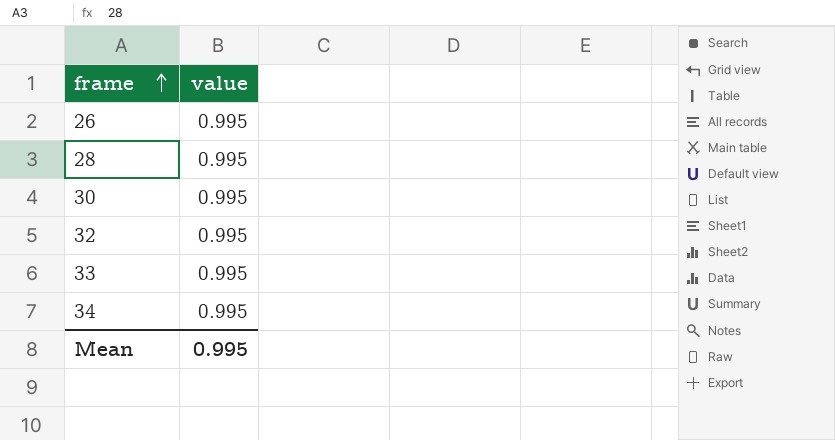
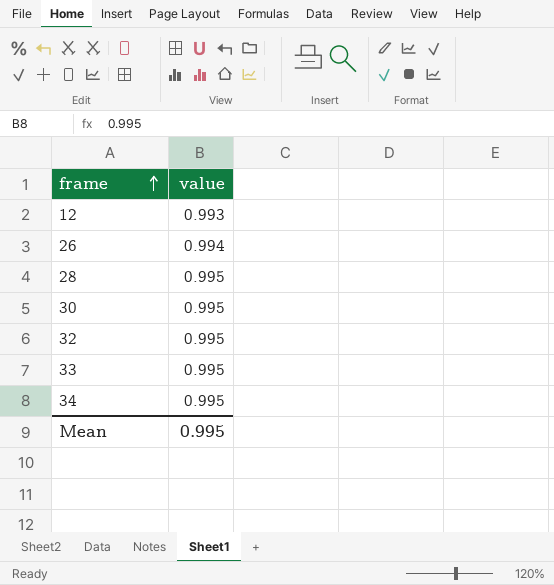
row 12: none -> 0.993
26 | value: 0.995 -> 0.994

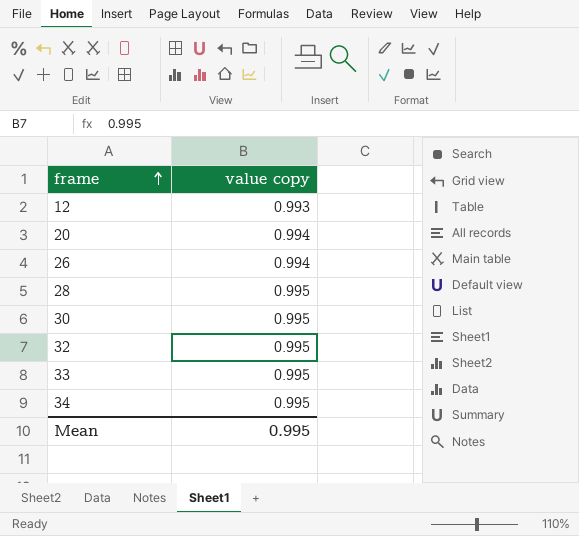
column name: value -> value copy
row 20: none -> 0.994

